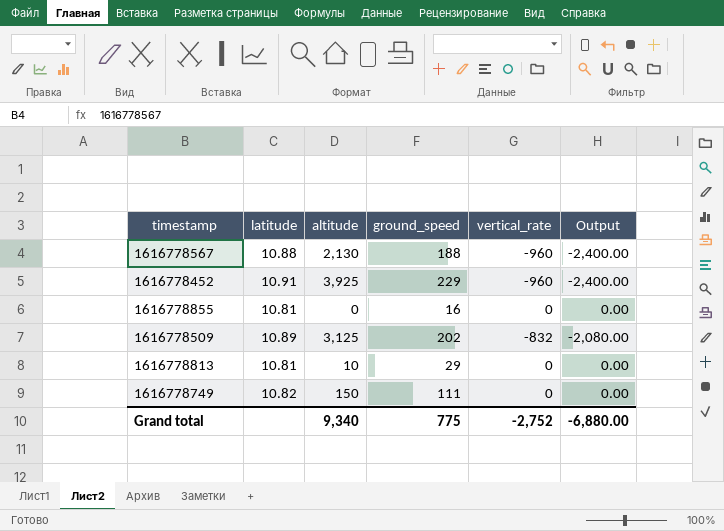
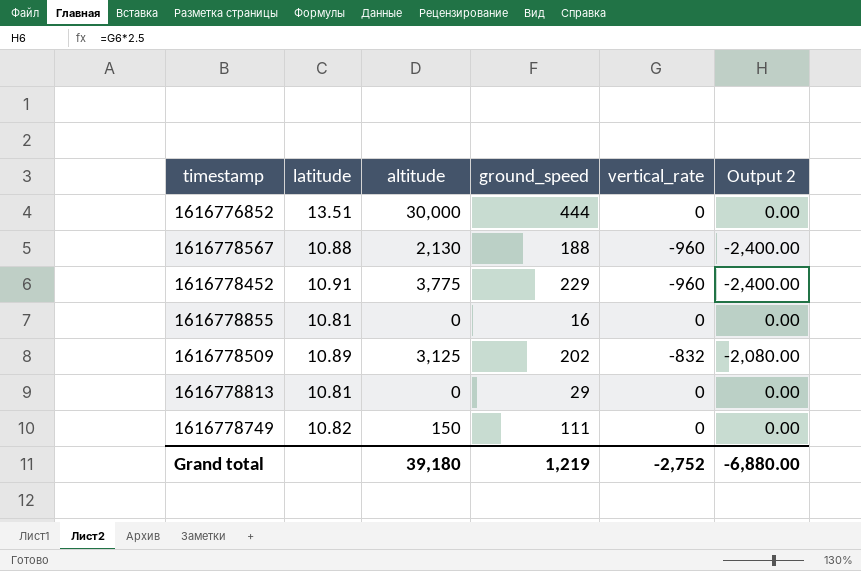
column name: Output -> Output 2
row 1616776852: none -> 13.51 | 30,000 | 444 | 0 | 0.00
1616778452 | altitude: 3,925 -> 3,775
1616778813 | altitude: 10 -> 0
Grand total | altitude: 9,340 -> 39,180
Grand total | ground_speed: 775 -> 1,219

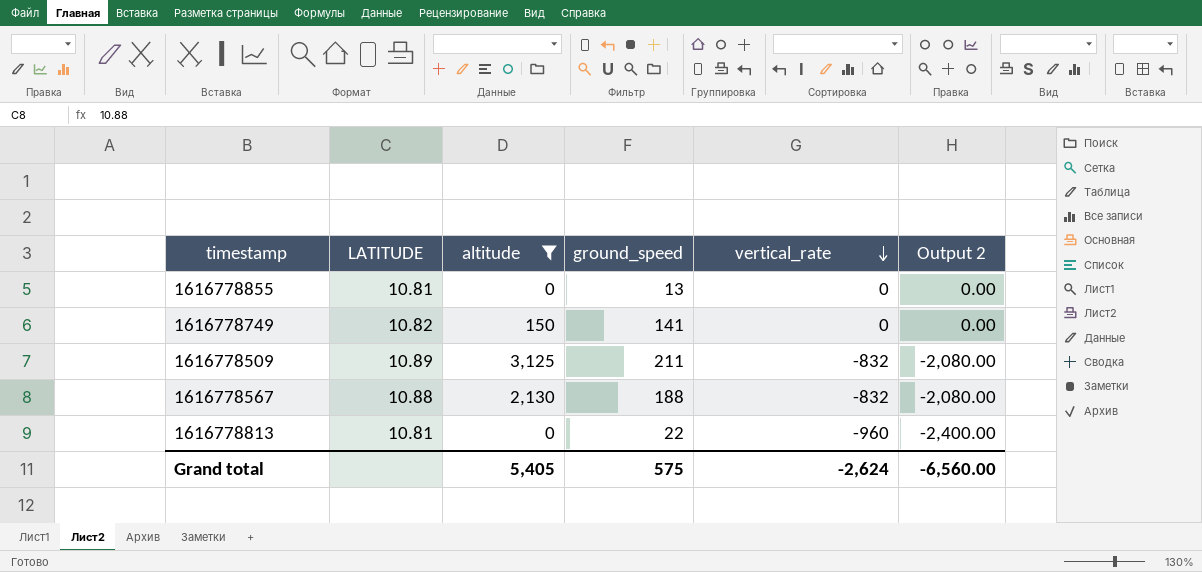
filter: none -> altitude <= 3,125
row order: none -> vertical_rate descending
column name: latitude -> LATITUDE
1616778855 | ground_speed: 16 -> 13
1616778749 | ground_speed: 111 -> 141
1616778509 | ground_speed: 202 -> 211
1616778567 | vertical_rate: -960 -> -832
1616778567 | Output 2: -2,400.00 -> -2,080.00
1616778813 | ground_speed: 29 -> 22
1616778813 | vertical_rate: 0 -> -960
1616778813 | Output 2: 0.00 -> -2,400.00
Grand total | altitude: 39,180 -> 5,405
Grand total | ground_speed: 1,219 -> 575
Grand total | vertical_rate: -2,752 -> -2,624
Grand total | Output 2: -6,880.00 -> -6,560.00

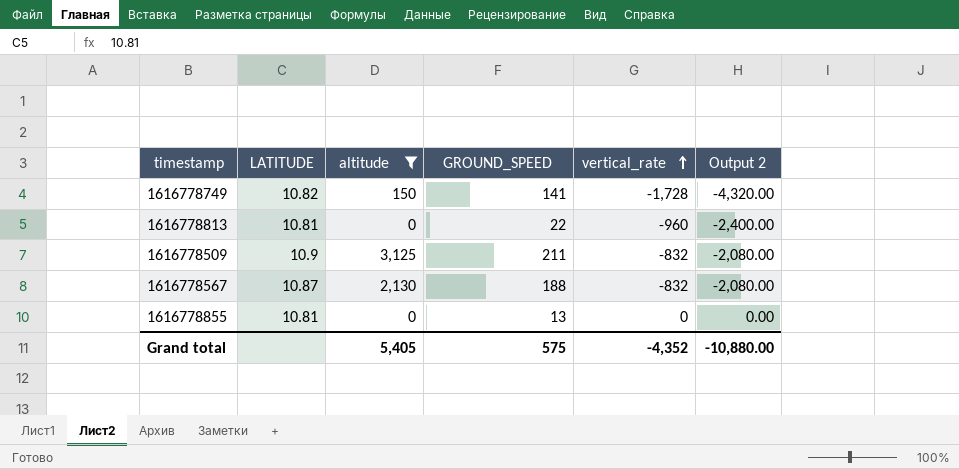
row order: vertical_rate descending -> vertical_rate ascending
column name: ground_speed -> GROUND_SPEED
1616778749 | vertical_rate: 0 -> -1,728
1616778749 | Output 2: 0.00 -> -4,320.00
1616778509 | LATITUDE: 10.89 -> 10.9
1616778567 | LATITUDE: 10.88 -> 10.87
Grand total | vertical_rate: -2,624 -> -4,352
Grand total | Output 2: -6,560.00 -> -10,880.00

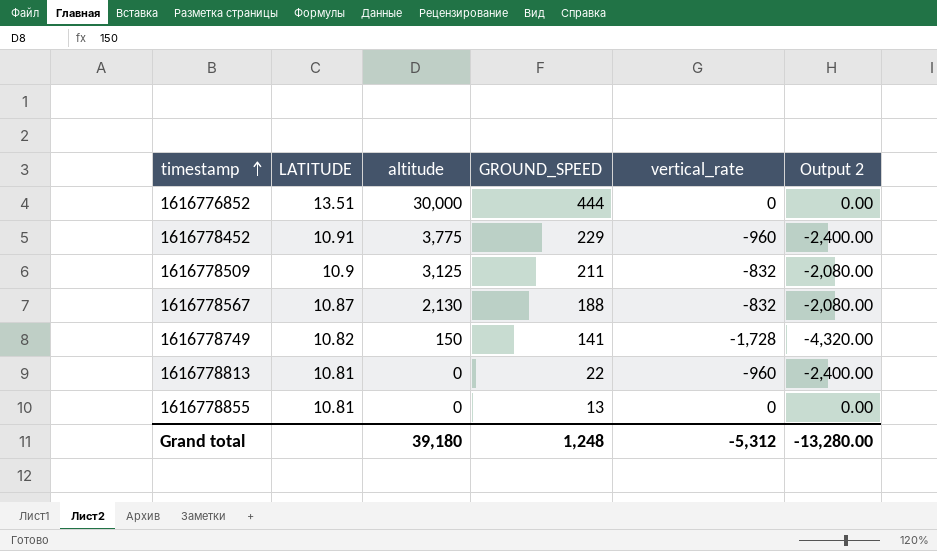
filter: altitude <= 3,125 -> none
row order: vertical_rate ascending -> timestamp ascending
Grand total | altitude: 5,405 -> 39,180
Grand total | GROUND_SPEED: 575 -> 1,248
Grand total | vertical_rate: -4,352 -> -5,312
Grand total | Output 2: -10,880.00 -> -13,280.00

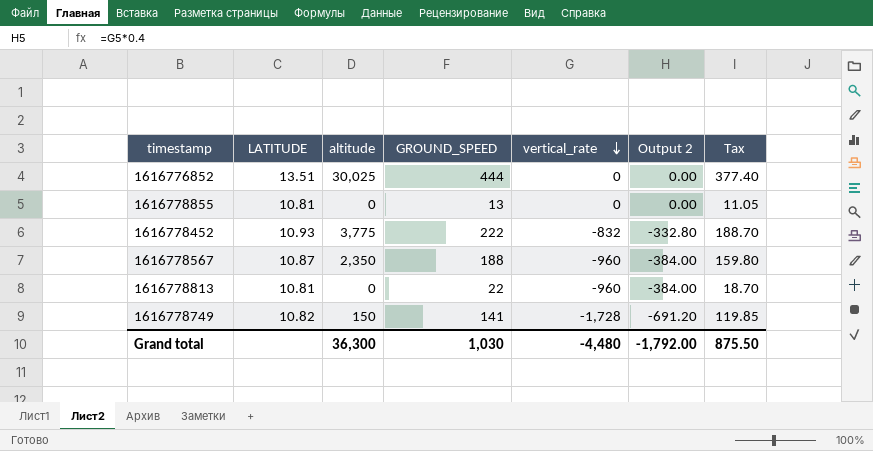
row order: timestamp ascending -> vertical_rate descending
column Output 2 | formula: [vertical_rate] * 2.5 -> [vertical_rate] * 0.4
column Tax | formula: none -> [GROUND_SPEED] * 0.85
row 1616778509: 10.9 | 3,125 | 211 | -832 | -2,080.00 -> none
1616776852 | altitude: 30,000 -> 30,025
1616778452 | LATITUDE: 10.91 -> 10.93
1616778452 | GROUND_SPEED: 229 -> 222
1616778452 | vertical_rate: -960 -> -832
1616778567 | altitude: 2,130 -> 2,350
1616778567 | vertical_rate: -832 -> -960
Grand total | altitude: 39,180 -> 36,300
Grand total | GROUND_SPEED: 1,248 -> 1,030
Grand total | vertical_rate: -5,312 -> -4,480
Grand total | Output 2: -13,280.00 -> -1,792.00

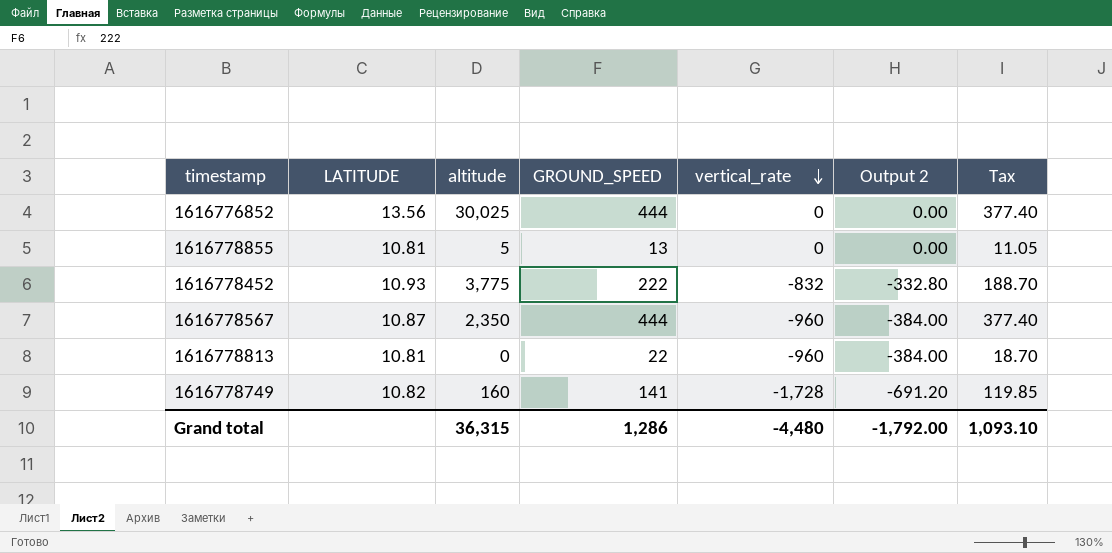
1616776852 | LATITUDE: 13.51 -> 13.56
1616778855 | altitude: 0 -> 5
1616778567 | GROUND_SPEED: 188 -> 444
1616778567 | Tax: 159.80 -> 377.40
1616778749 | altitude: 150 -> 160
Grand total | altitude: 36,300 -> 36,315
Grand total | GROUND_SPEED: 1,030 -> 1,286
Grand total | Tax: 875.50 -> 1,093.10

